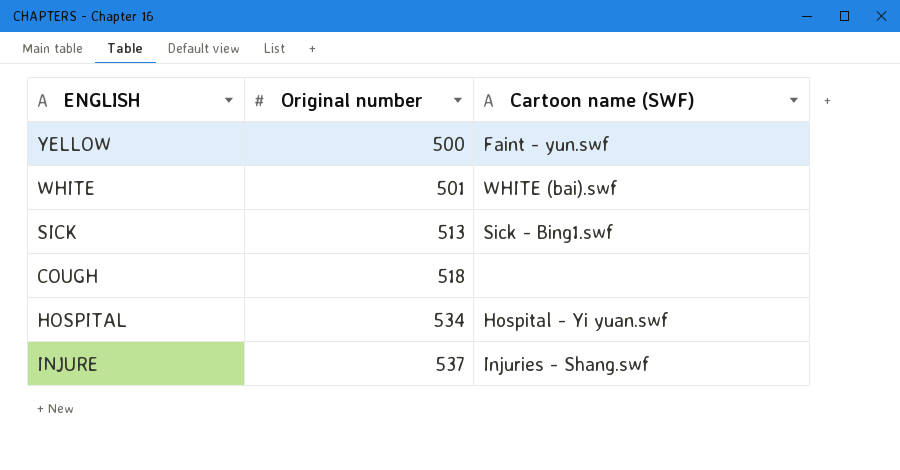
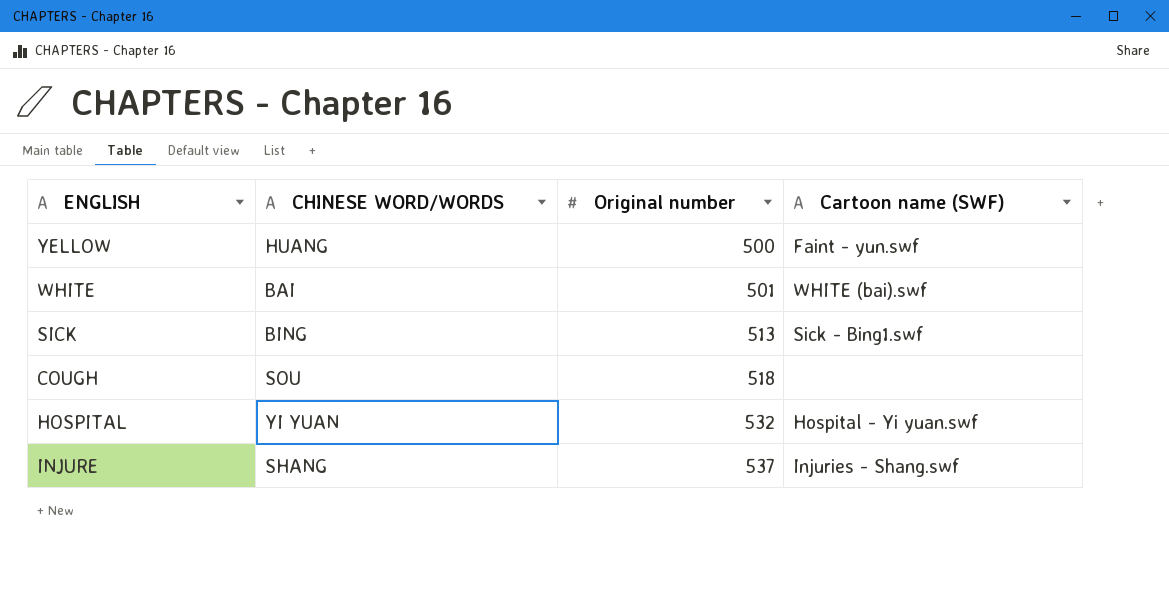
column CHINESE WORD/WORDS | position: none -> 2
HOSPITAL | Original number: 534 -> 532

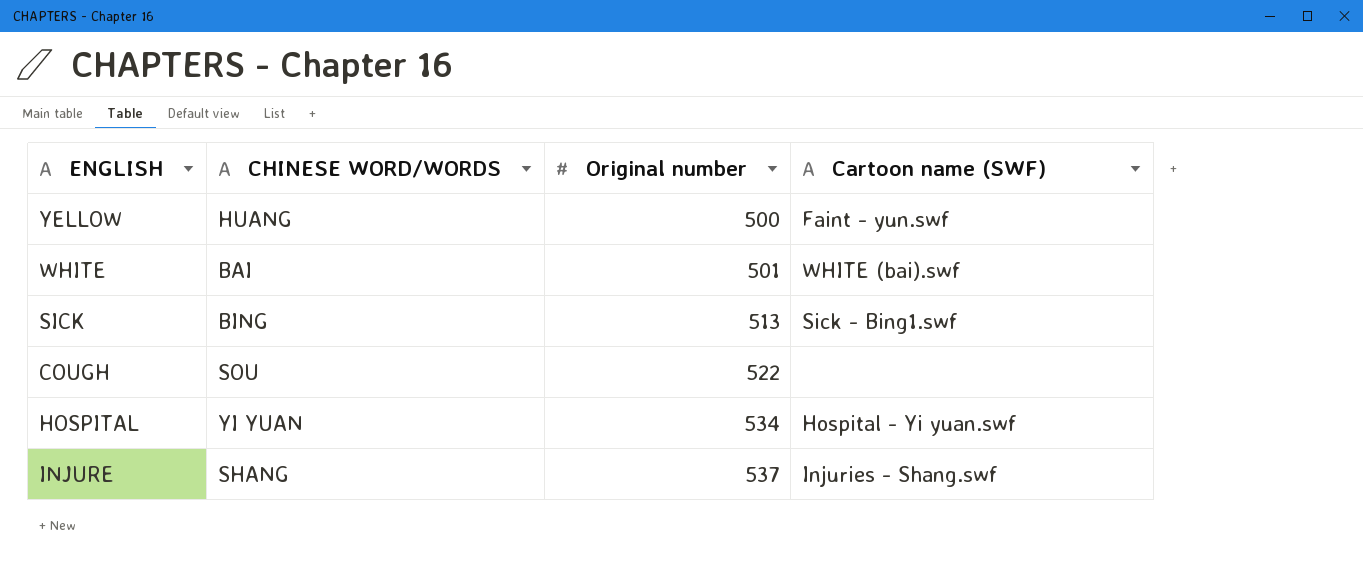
COUGH | Original number: 518 -> 522
HOSPITAL | Original number: 532 -> 534

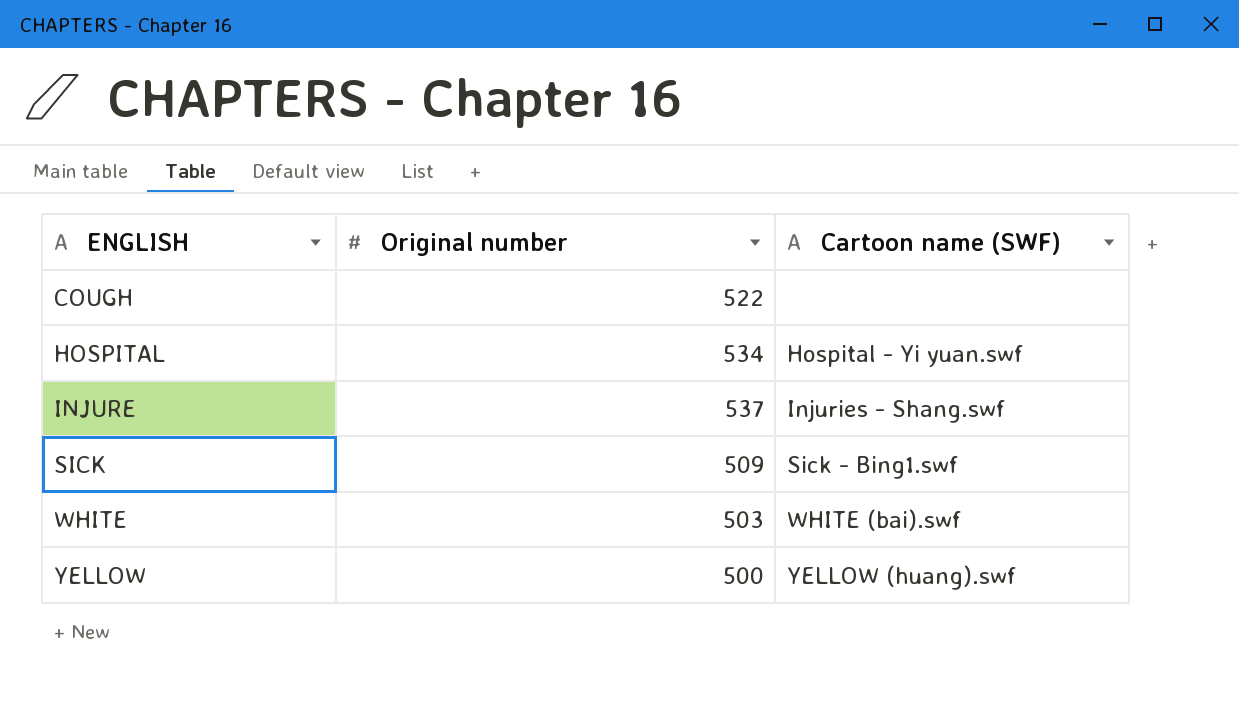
row order: Original number ascending -> ENGLISH ascending
column CHINESE WORD/WORDS | position: 2 -> none
SICK | Original number: 513 -> 509
WHITE | Original number: 501 -> 503
YELLOW | Cartoon name (SWF): Faint - yun.swf -> YELLOW (huang).swf

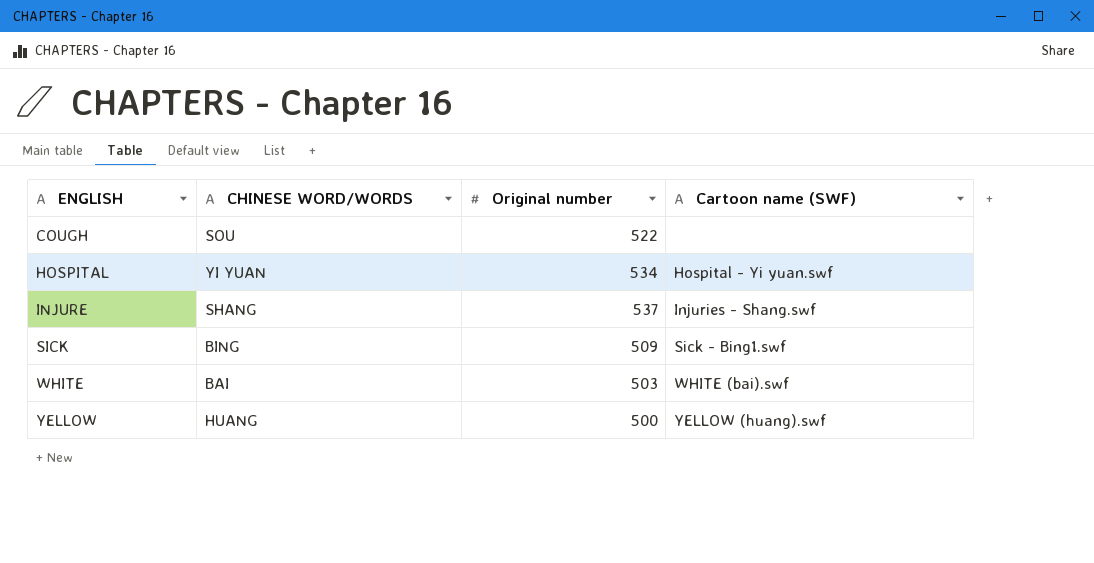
column CHINESE WORD/WORDS | position: none -> 2

